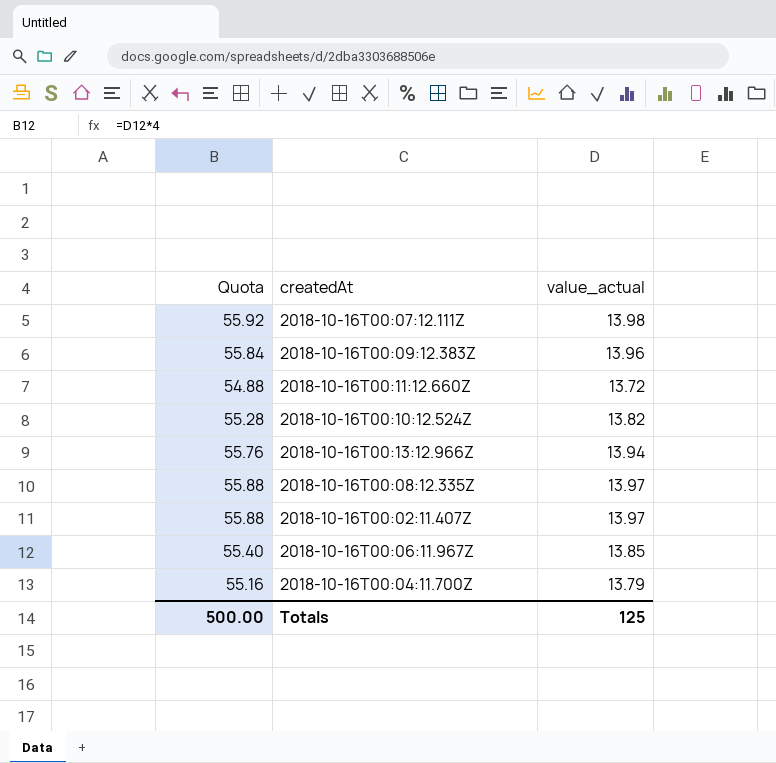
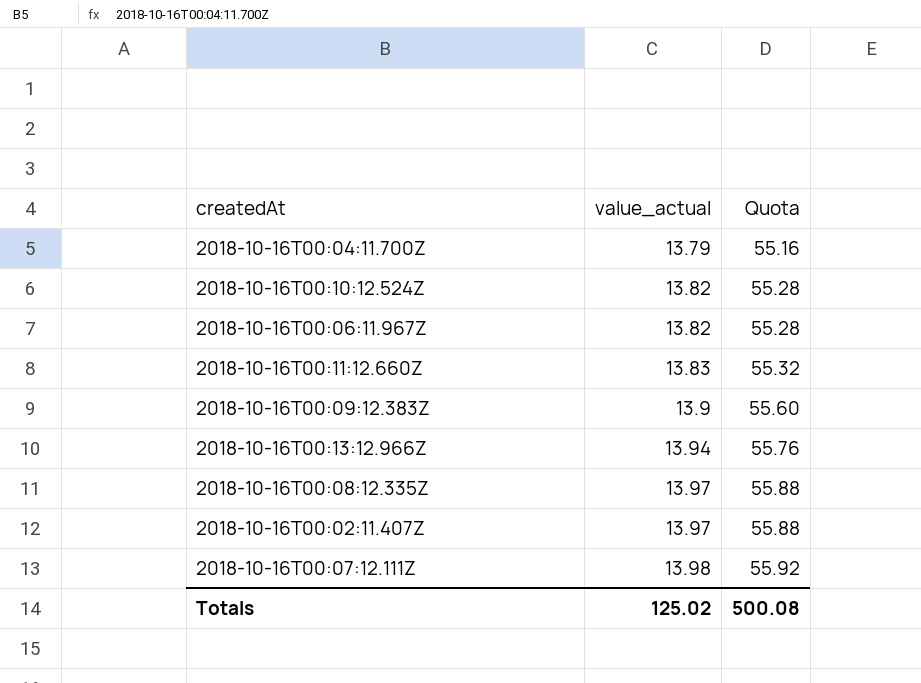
row order: none -> value_actual ascending
column Quota | position: 1 -> 3
2018-10-16T00:06:11.967Z | value_actual: 13.85 -> 13.82
2018-10-16T00:06:11.967Z | Quota: 55.40 -> 55.28
2018-10-16T00:11:12.660Z | value_actual: 13.72 -> 13.83
2018-10-16T00:11:12.660Z | Quota: 54.88 -> 55.32
2018-10-16T00:09:12.383Z | value_actual: 13.96 -> 13.9
2018-10-16T00:09:12.383Z | Quota: 55.84 -> 55.60
Totals | value_actual: 125 -> 125.02
Totals | Quota: 500.00 -> 500.08

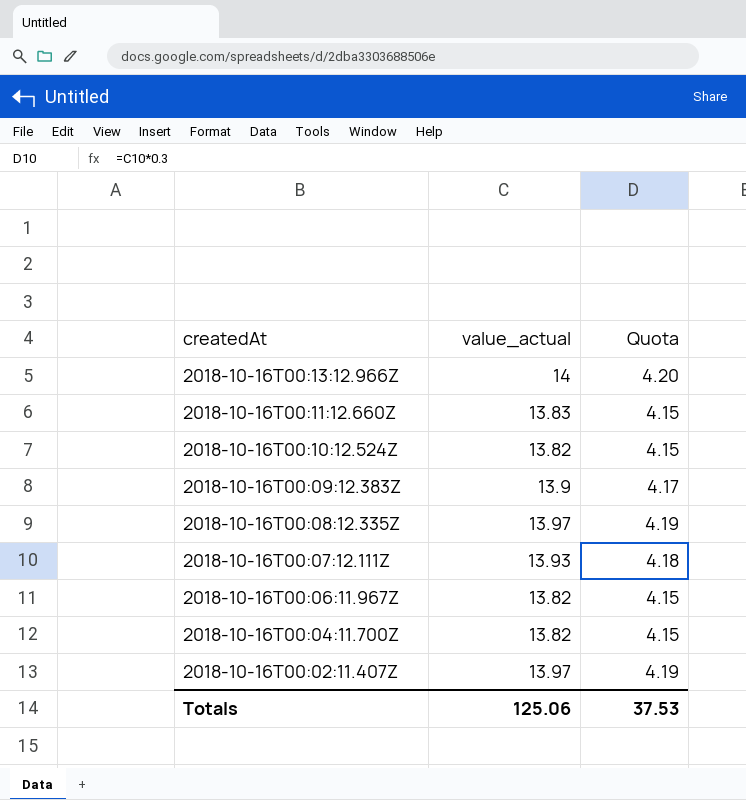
row order: value_actual ascending -> createdAt descending
column Quota | formula: [value_actual] * 4 -> [value_actual] * 0.3
2018-10-16T00:13:12.966Z | value_actual: 13.94 -> 14
2018-10-16T00:07:12.111Z | value_actual: 13.98 -> 13.93
2018-10-16T00:04:11.700Z | value_actual: 13.79 -> 13.82
Totals | value_actual: 125.02 -> 125.06
Totals | Quota: 500.08 -> 37.53

